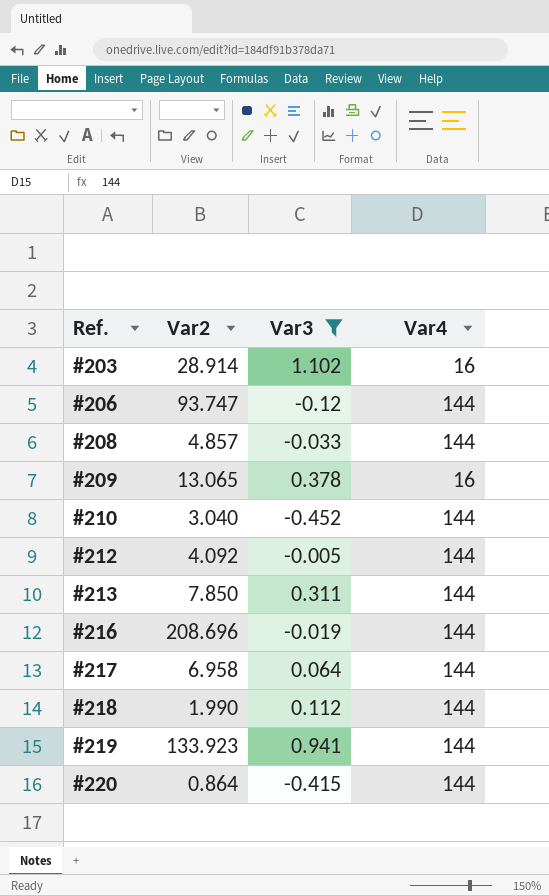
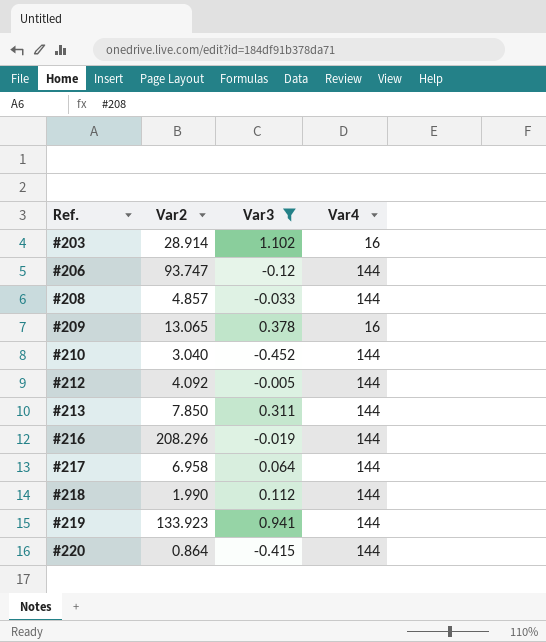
#216 | Var2: 208.696 -> 208.296

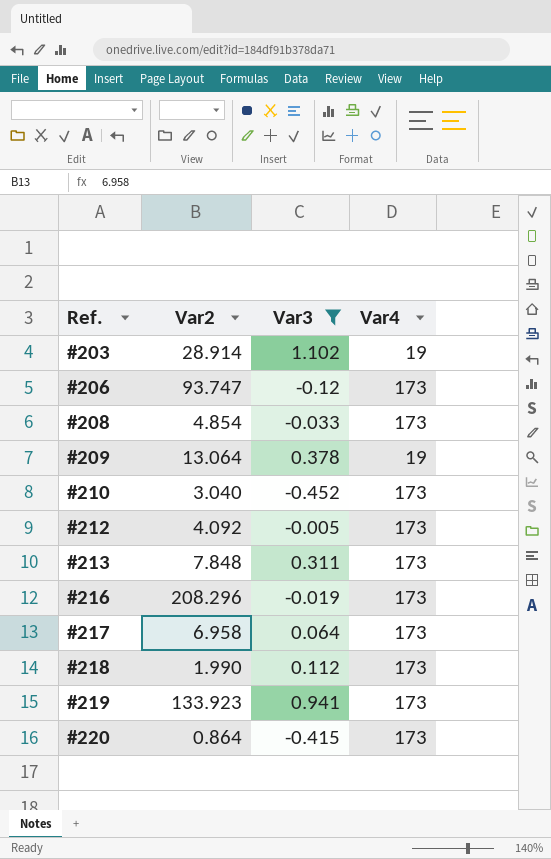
#203 | Var4: 16 -> 19
#206 | Var4: 144 -> 173
#208 | Var2: 4.857 -> 4.854
#208 | Var4: 144 -> 173
#209 | Var2: 13.065 -> 13.064
#209 | Var4: 16 -> 19
#210 | Var4: 144 -> 173
#212 | Var4: 144 -> 173
#213 | Var2: 7.850 -> 7.848
#213 | Var4: 144 -> 173
#216 | Var4: 144 -> 173
#217 | Var4: 144 -> 173
#218 | Var4: 144 -> 173
#219 | Var4: 144 -> 173
#220 | Var4: 144 -> 173

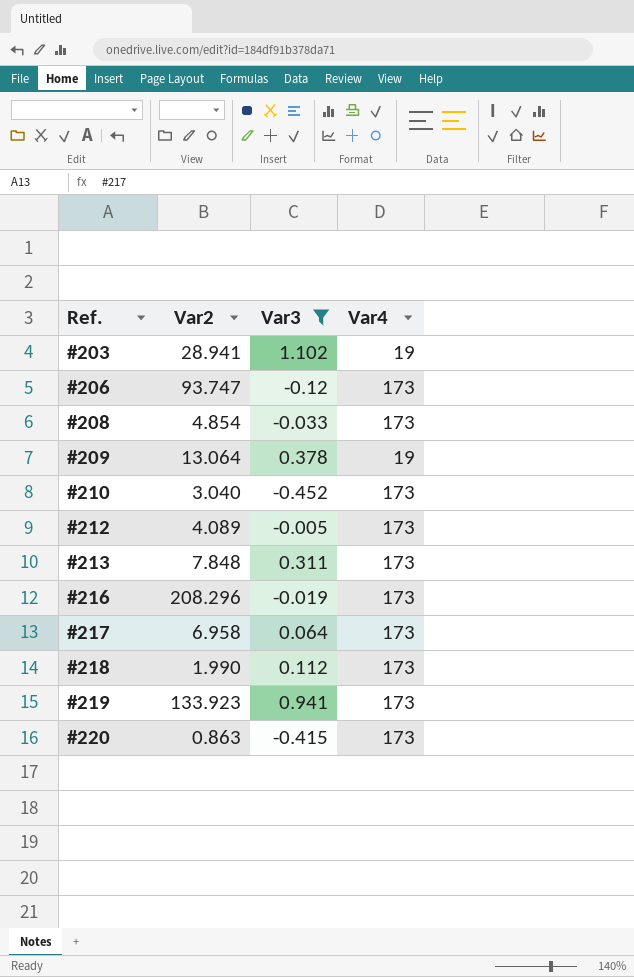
#203 | Var2: 28.914 -> 28.941
#212 | Var2: 4.092 -> 4.089
#220 | Var2: 0.864 -> 0.863

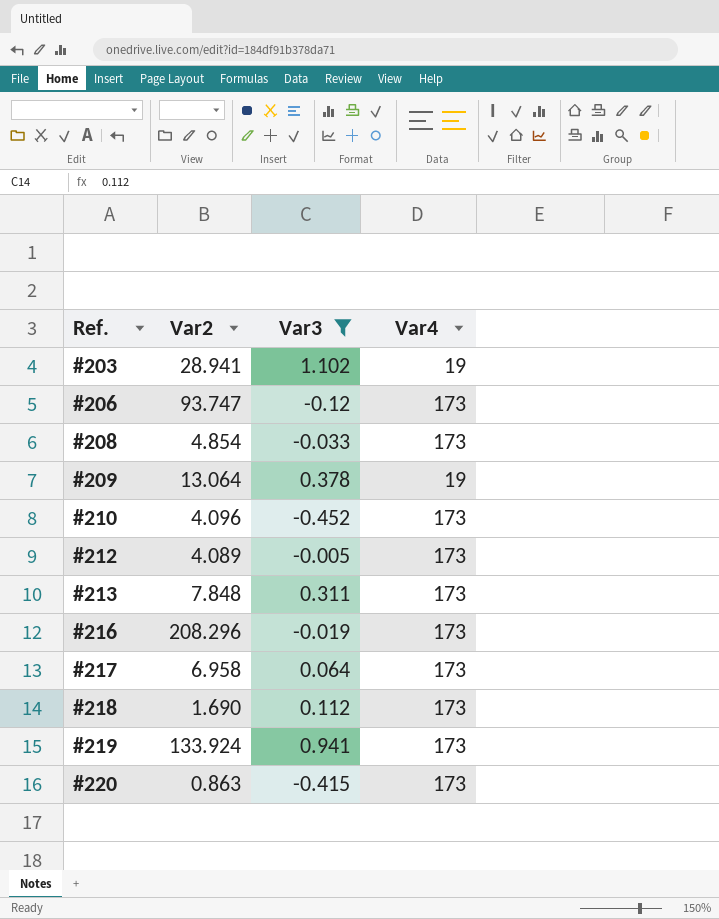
#210 | Var2: 3.040 -> 4.096
#218 | Var2: 1.990 -> 1.690
#219 | Var2: 133.923 -> 133.924

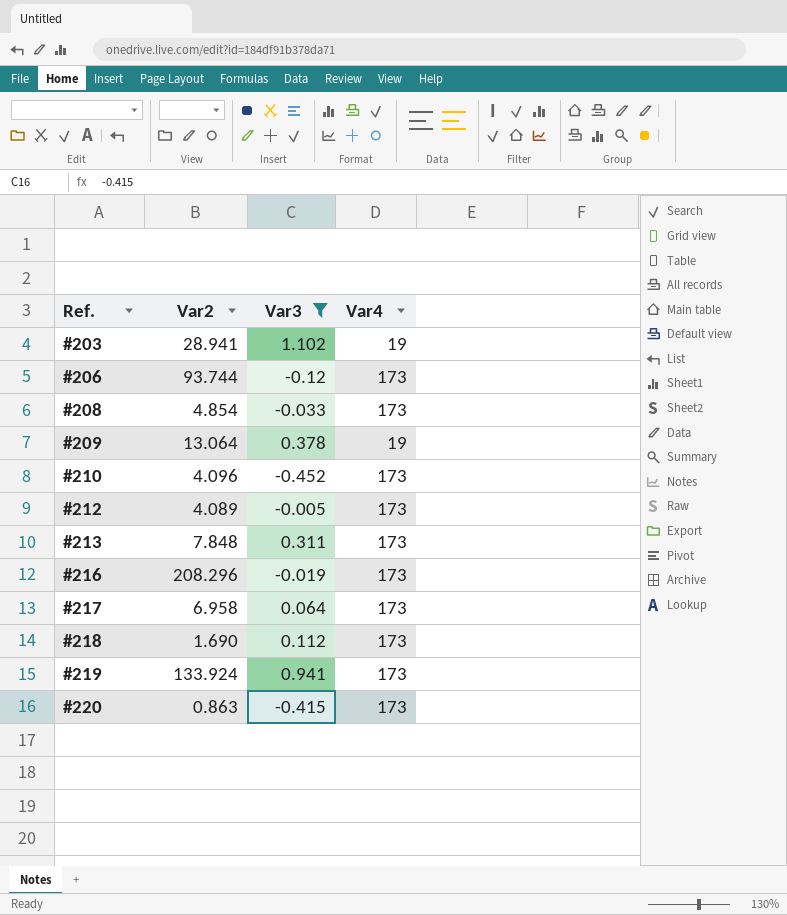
#206 | Var2: 93.747 -> 93.744

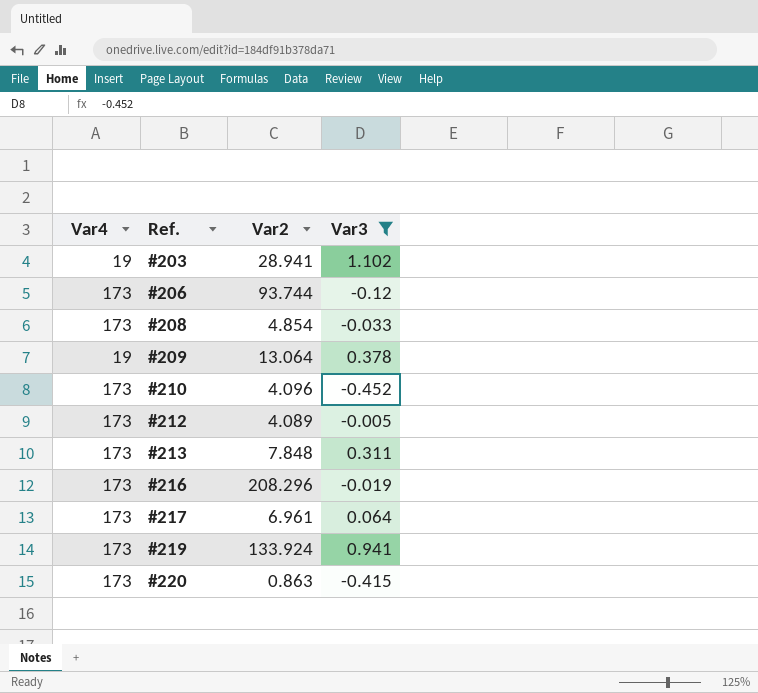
column Var4 | position: 4 -> 1
row #218: 1.690 | 0.112 | 173 -> none
#217 | Var2: 6.958 -> 6.961

